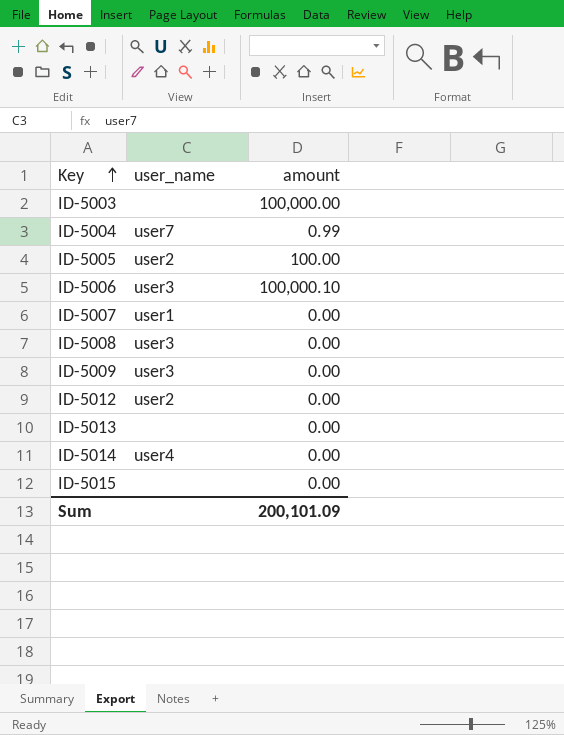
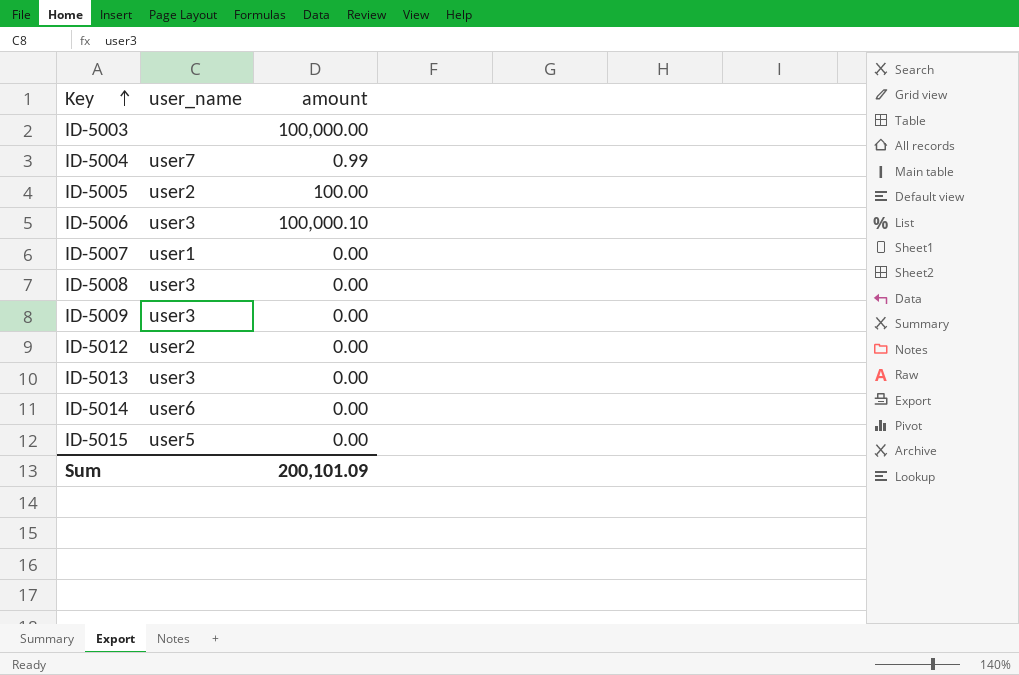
ID-5013 | user_name: none -> user3
ID-5014 | user_name: user4 -> user6
ID-5015 | user_name: none -> user5

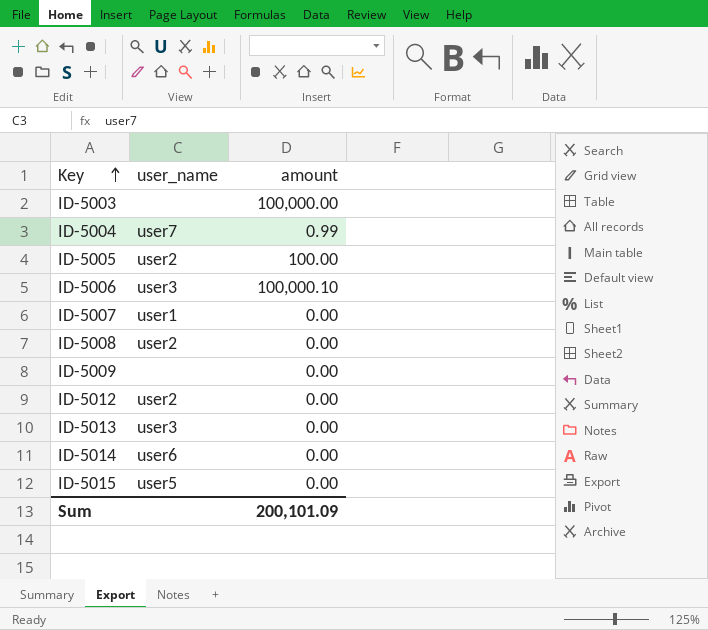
ID-5008 | user_name: user3 -> user2
ID-5009 | user_name: user3 -> none

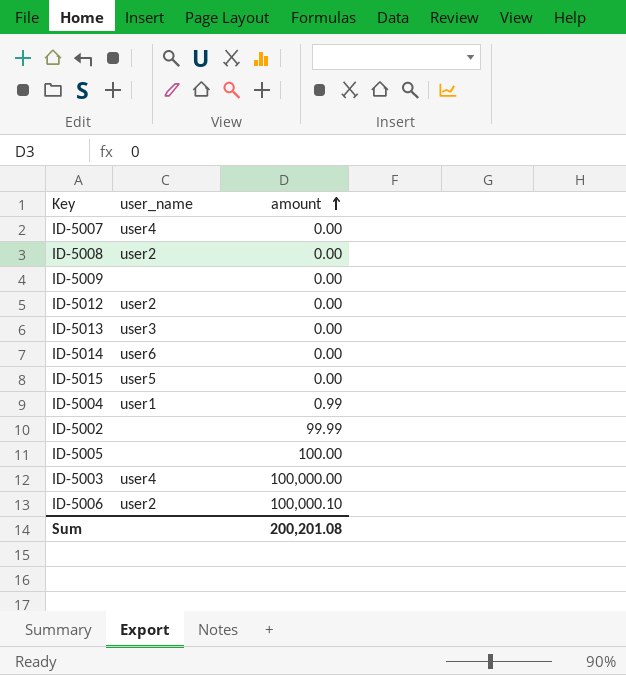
row order: Key ascending -> amount ascending
ID-5007 | user_name: user1 -> user4
ID-5004 | user_name: user7 -> user1
row ID-5002: none -> none | 99.99
ID-5005 | user_name: user2 -> none
ID-5003 | user_name: none -> user4
ID-5006 | user_name: user3 -> user2
Sum | amount: 200,101.09 -> 200,201.08

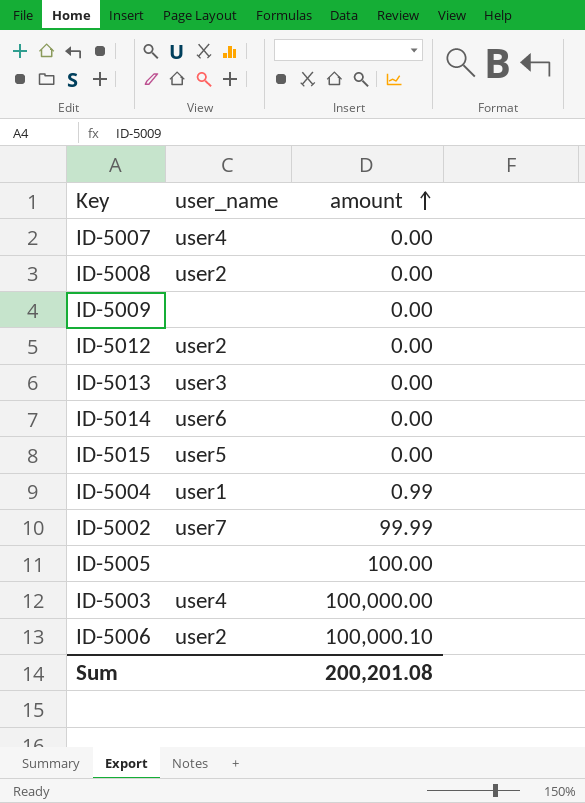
ID-5002 | user_name: none -> user7

